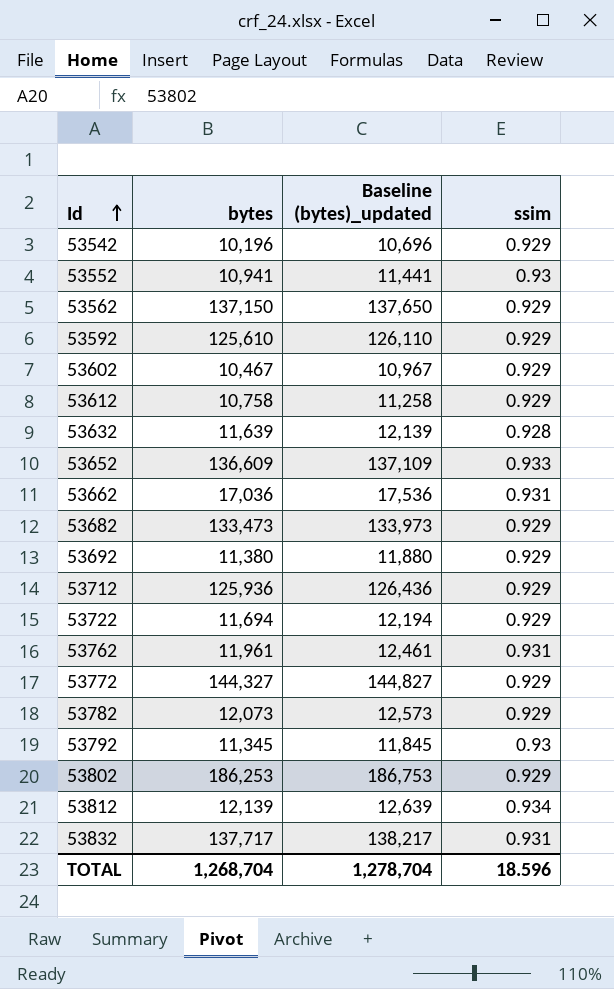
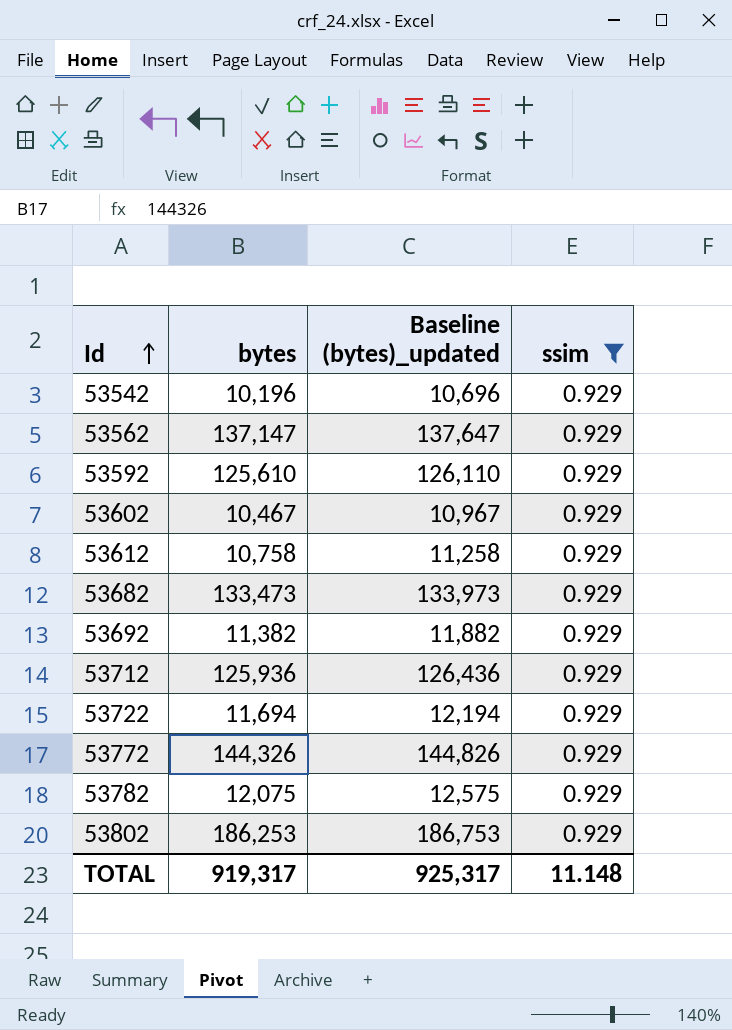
filter: none -> ssim = 0.929
53562 | bytes: 137,150 -> 137,147
53562 | Baseline (bytes)_updated: 137,650 -> 137,647
53692 | bytes: 11,380 -> 11,382
53692 | Baseline (bytes)_updated: 11,880 -> 11,882
53772 | bytes: 144,327 -> 144,326
53772 | Baseline (bytes)_updated: 144,827 -> 144,826
53782 | bytes: 12,073 -> 12,075
53782 | Baseline (bytes)_updated: 12,573 -> 12,575
TOTAL | bytes: 1,268,704 -> 919,317
TOTAL | Baseline (bytes)_updated: 1,278,704 -> 925,317
TOTAL | ssim: 18.596 -> 11.148

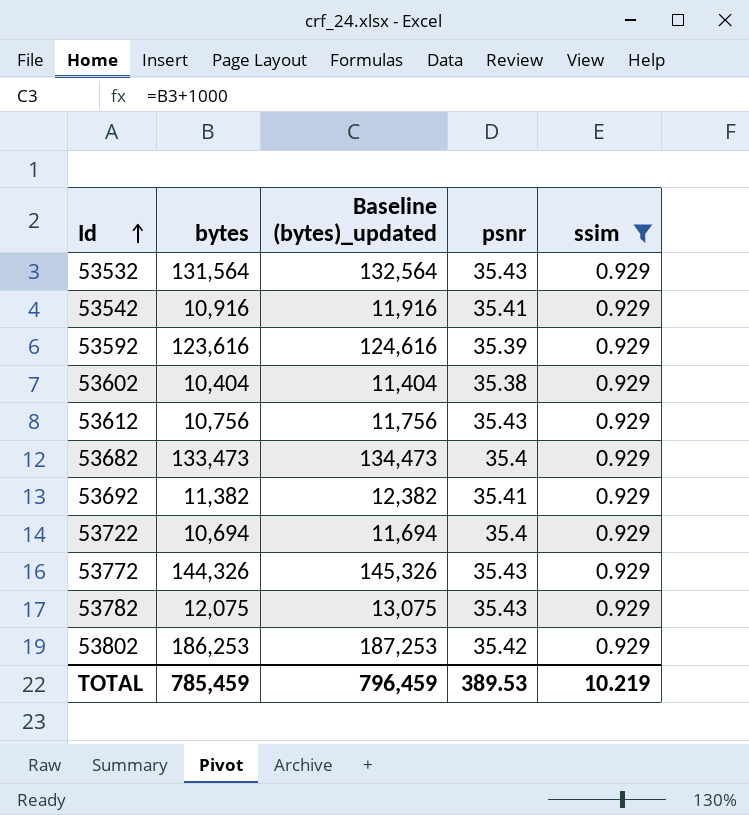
column Baseline (bytes)_updated | formula: [bytes] + 500 -> [bytes] + 1000
column psnr | position: none -> 4
row 53562: 137,147 | 137,647 | 0.929 -> none
row 53712: 125,936 | 126,436 | 0.929 -> none
row 53532: none -> 131,564 | 132,564 | 35.43 | 0.929
53542 | bytes: 10,196 -> 10,916
53592 | bytes: 125,610 -> 123,616
53602 | bytes: 10,467 -> 10,404
53612 | bytes: 10,758 -> 10,756
53722 | bytes: 11,694 -> 10,694
TOTAL | bytes: 919,317 -> 785,459
TOTAL | Baseline (bytes)_updated: 925,317 -> 796,459
TOTAL | ssim: 11.148 -> 10.219

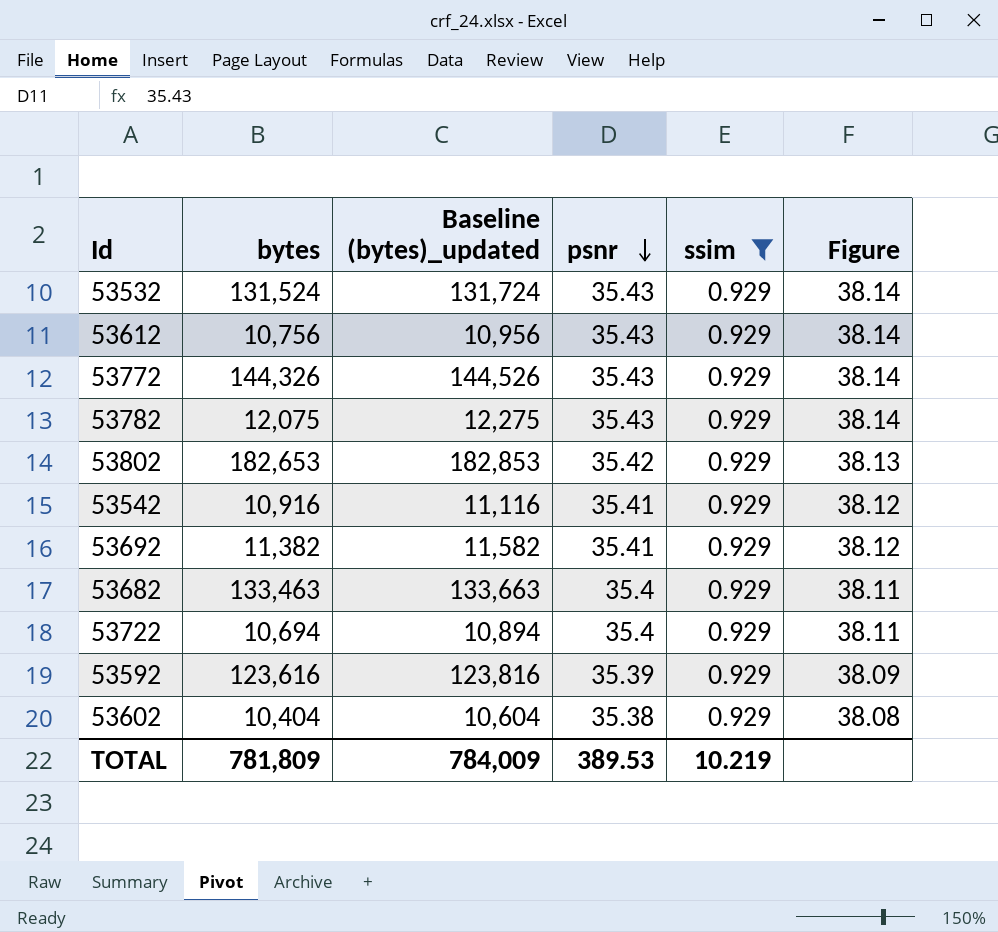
row order: Id ascending -> psnr descending
column Baseline (bytes)_updated | formula: [bytes] + 1000 -> [bytes] + 200
column Figure | formula: none -> [psnr] / [ssim]
53532 | bytes: 131,564 -> 131,524
53802 | bytes: 186,253 -> 182,653
53682 | bytes: 133,473 -> 133,463
TOTAL | bytes: 785,459 -> 781,809
TOTAL | Baseline (bytes)_updated: 796,459 -> 784,009

